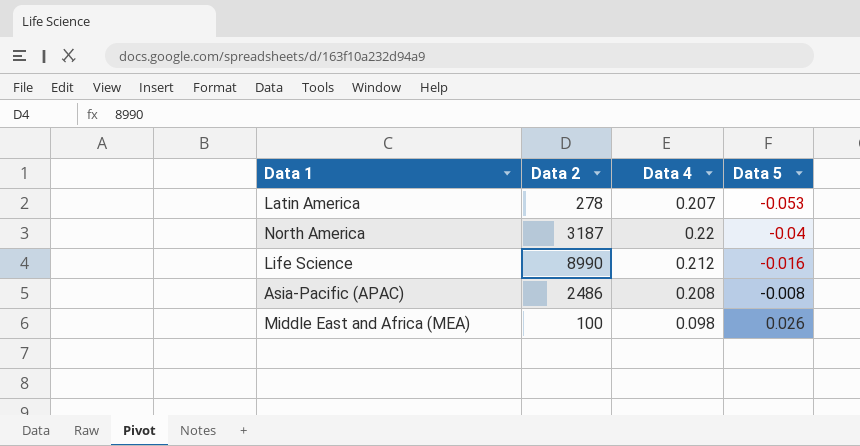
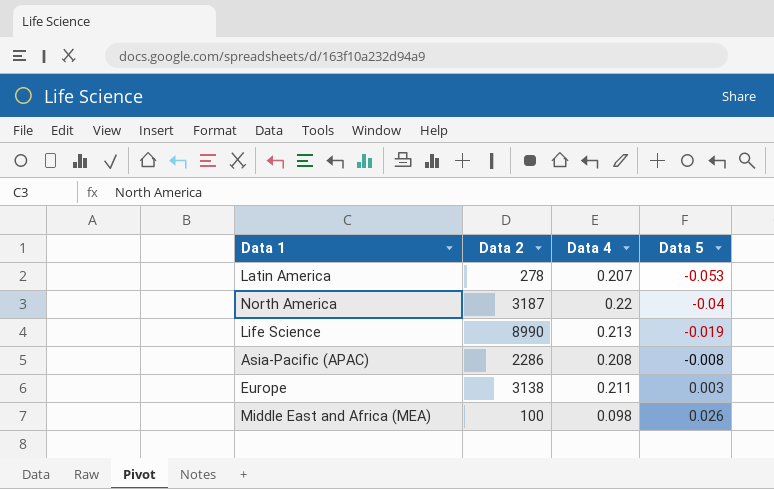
Life Science | Data 4: 0.212 -> 0.213
Life Science | Data 5: -0.016 -> -0.019
Asia-Pacific (APAC) | Data 2: 2486 -> 2286
row Europe: none -> 3138 | 0.211 | 0.003

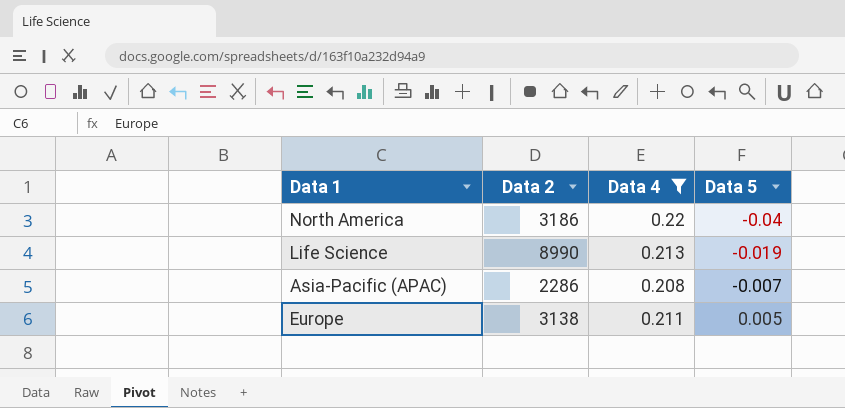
filter: none -> Data 4 >= 0.208
North America | Data 2: 3187 -> 3186
Asia-Pacific (APAC) | Data 5: -0.008 -> -0.007
Europe | Data 5: 0.003 -> 0.005

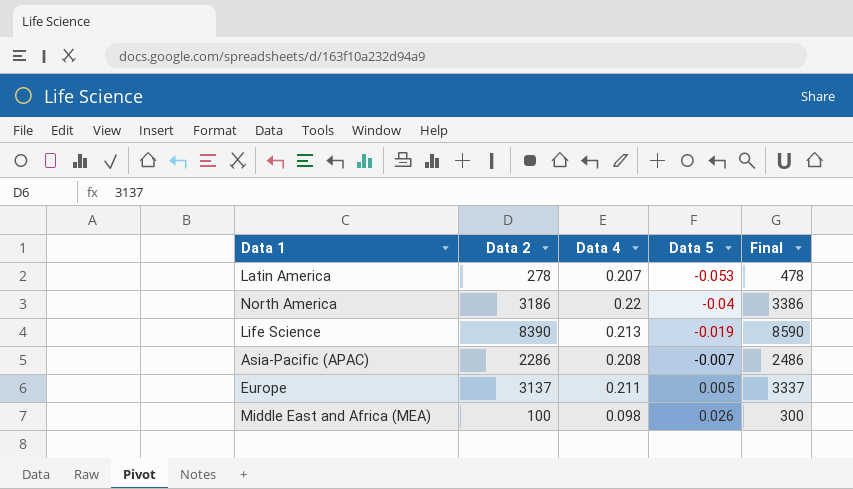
filter: Data 4 >= 0.208 -> none
column Final | formula: none -> [Data 2] + 200
Life Science | Data 2: 8990 -> 8390
Europe | Data 2: 3138 -> 3137

